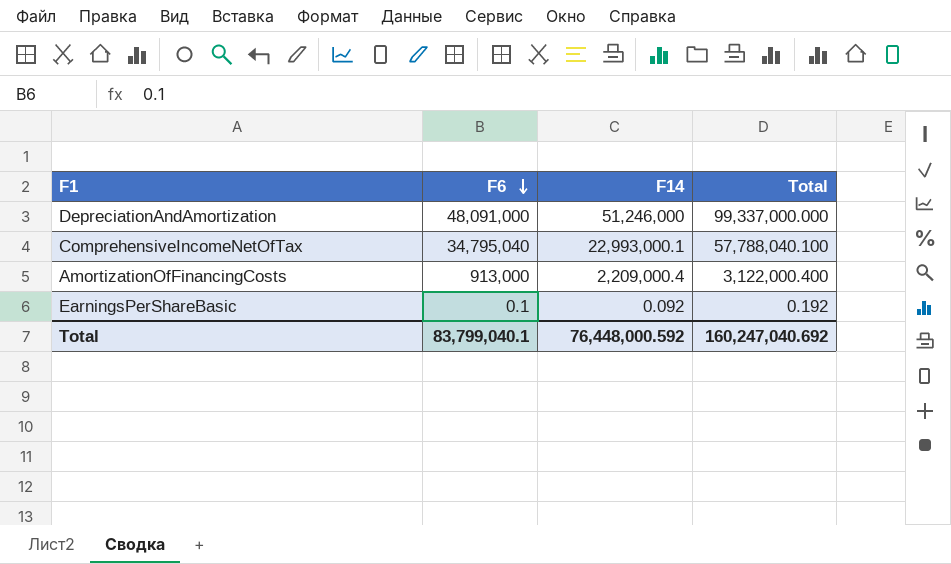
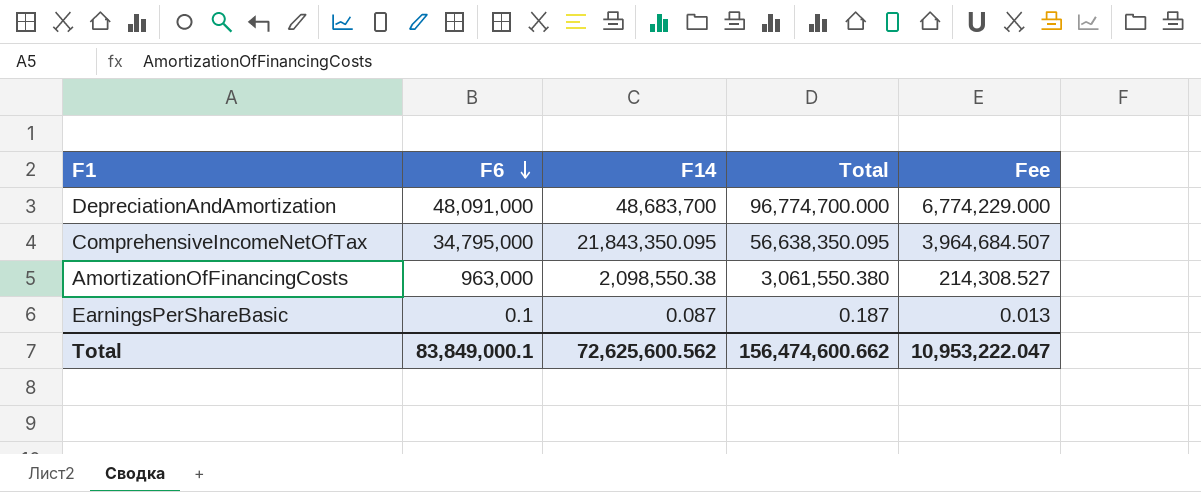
column Fee | formula: none -> [Total] * 0.07
DepreciationAndAmortization | F14: 51,246,000 -> 48,683,700
DepreciationAndAmortization | Total: 99,337,000.000 -> 96,774,700.000
ComprehensiveIncomeNetOfTax | F6: 34,795,040 -> 34,795,000
ComprehensiveIncomeNetOfTax | F14: 22,993,000.1 -> 21,843,350.095
ComprehensiveIncomeNetOfTax | Total: 57,788,040.100 -> 56,638,350.095
AmortizationOfFinancingCosts | F6: 913,000 -> 963,000
AmortizationOfFinancingCosts | F14: 2,209,000.4 -> 2,098,550.38
AmortizationOfFinancingCosts | Total: 3,122,000.400 -> 3,061,550.380
EarningsPerShareBasic | F14: 0.092 -> 0.087
EarningsPerShareBasic | Total: 0.192 -> 0.187
Total | F6: 83,799,040.1 -> 83,849,000.1
Total | F14: 76,448,000.592 -> 72,625,600.562
Total | Total: 160,247,040.692 -> 156,474,600.662

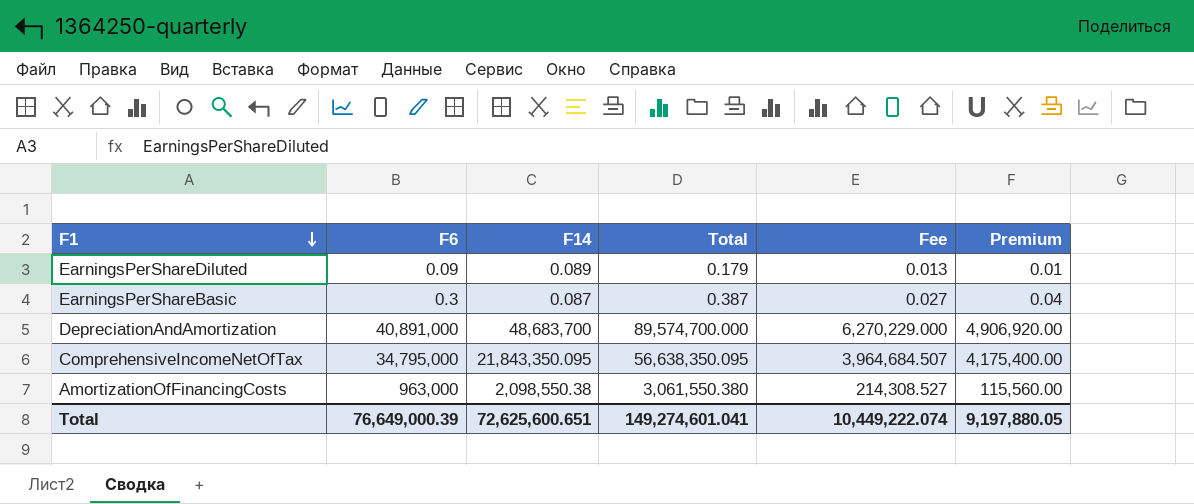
row order: F6 descending -> F1 descending
column Premium | formula: none -> [F6] * 0.12
row EarningsPerShareDiluted: none -> 0.09 | 0.089 | 0.179 | 0.013 | 0.01
EarningsPerShareBasic | F6: 0.1 -> 0.3
EarningsPerShareBasic | Total: 0.187 -> 0.387
EarningsPerShareBasic | Fee: 0.013 -> 0.027
DepreciationAndAmortization | F6: 48,091,000 -> 40,891,000
DepreciationAndAmortization | Total: 96,774,700.000 -> 89,574,700.000
DepreciationAndAmortization | Fee: 6,774,229.000 -> 6,270,229.000
Total | F6: 83,849,000.1 -> 76,649,000.39
Total | F14: 72,625,600.562 -> 72,625,600.651
Total | Total: 156,474,600.662 -> 149,274,601.041
Total | Fee: 10,953,222.047 -> 10,449,222.074

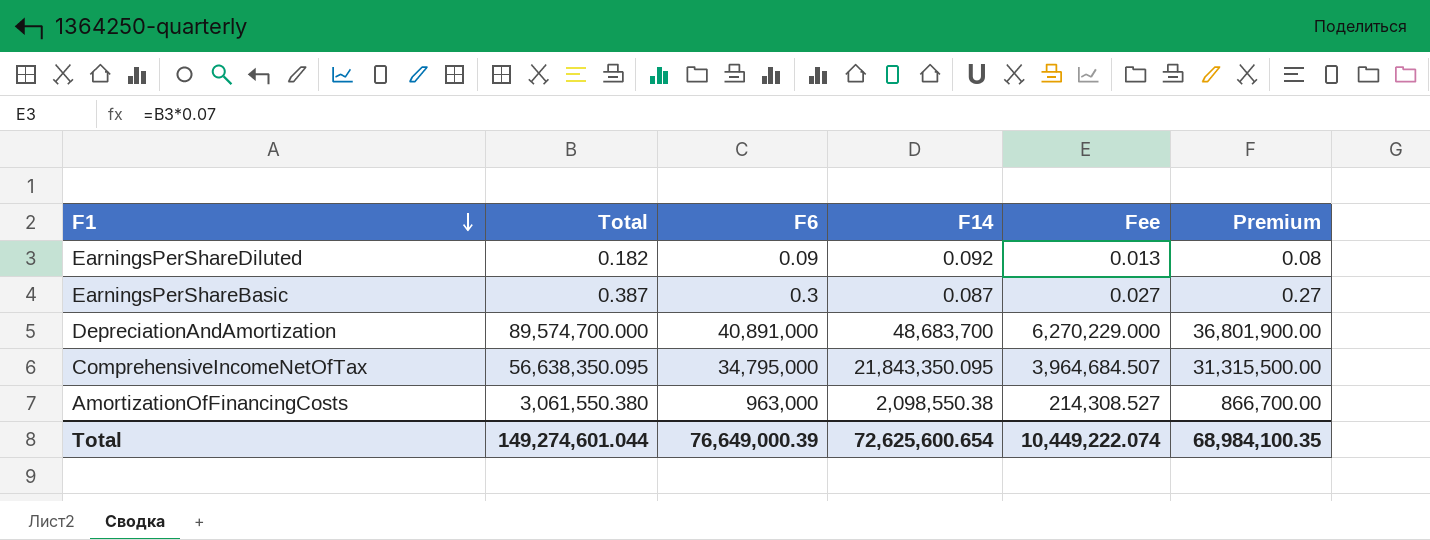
column Total | position: 4 -> 2
column Premium | formula: [F6] * 0.12 -> [F6] * 0.9
EarningsPerShareDiluted | Total: 0.179 -> 0.182
EarningsPerShareDiluted | F14: 0.089 -> 0.092
Total | Total: 149,274,601.041 -> 149,274,601.044
Total | F14: 72,625,600.651 -> 72,625,600.654
Total | Premium: 9,197,880.05 -> 68,984,100.35

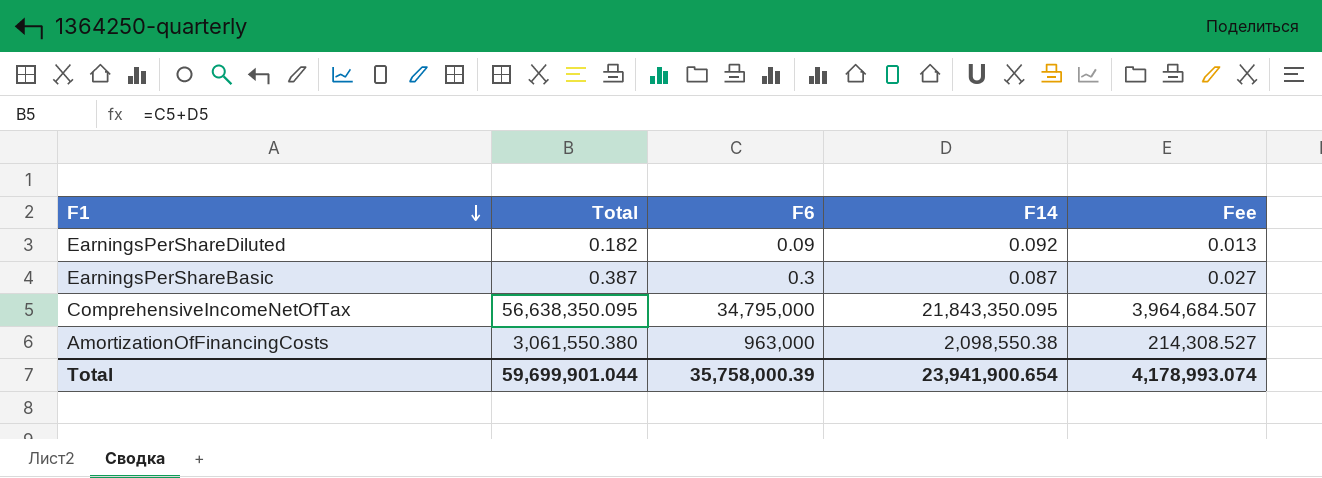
column Premium | formula: [F6] * 0.9 -> none
row DepreciationAndAmortization: 89,574,700.000 | 40,891,000 | 48,683,700 | 6,270,229.000 | 36,801,900.00 -> none
Total | Total: 149,274,601.044 -> 59,699,901.044
Total | F6: 76,649,000.39 -> 35,758,000.39
Total | F14: 72,625,600.654 -> 23,941,900.654
Total | Fee: 10,449,222.074 -> 4,178,993.074

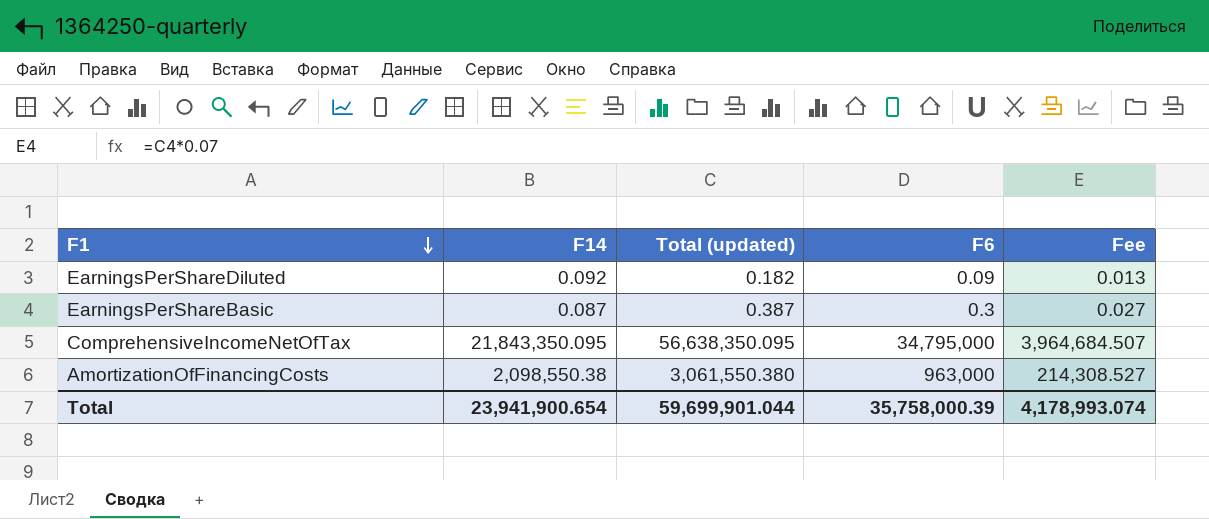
column F14 | position: 4 -> 2
column name: Total -> Total (updated)

